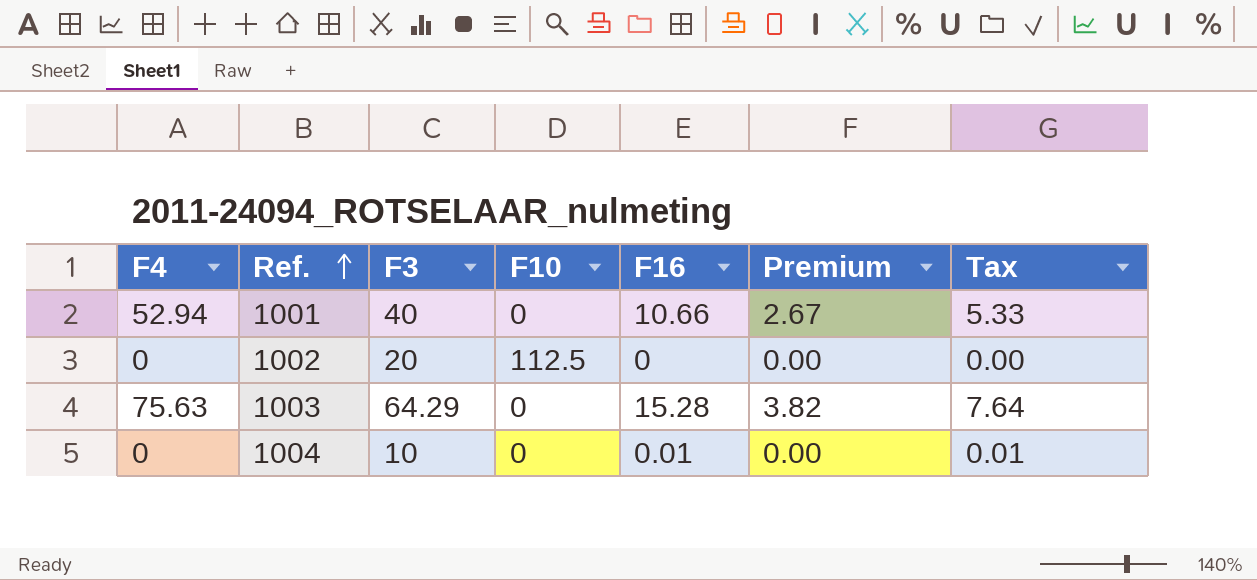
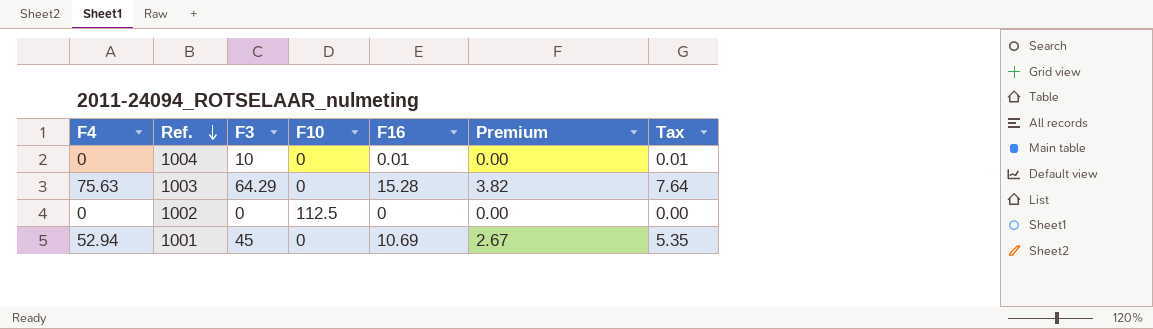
row order: Ref. ascending -> Ref. descending
1002 | F3: 20 -> 0
1001 | F3: 40 -> 45
1001 | F16: 10.66 -> 10.69
1001 | Tax: 5.33 -> 5.35

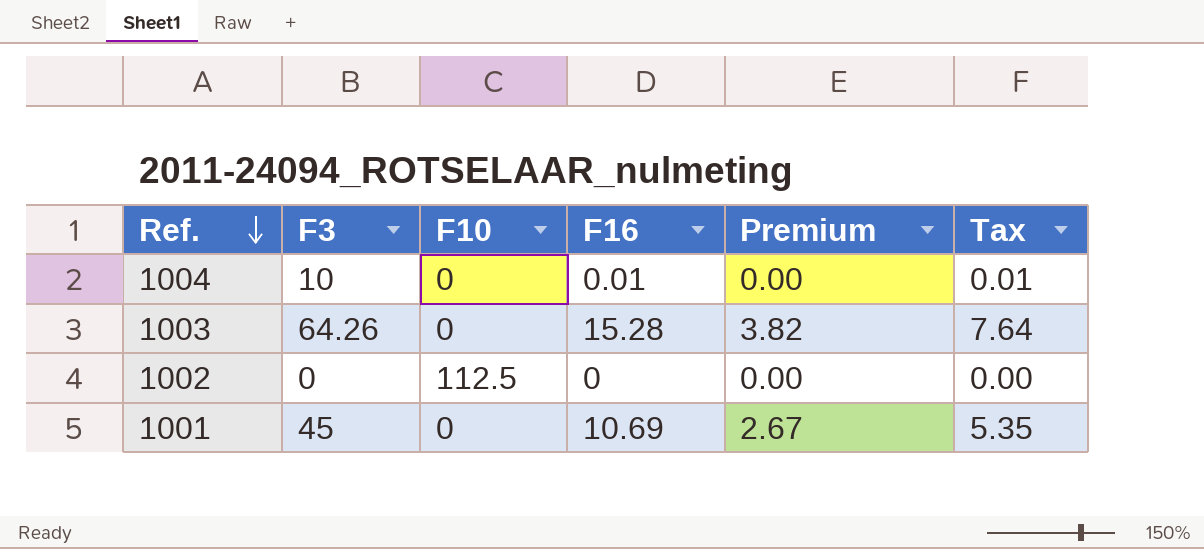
column F4 | position: 1 -> none
1003 | F3: 64.29 -> 64.26

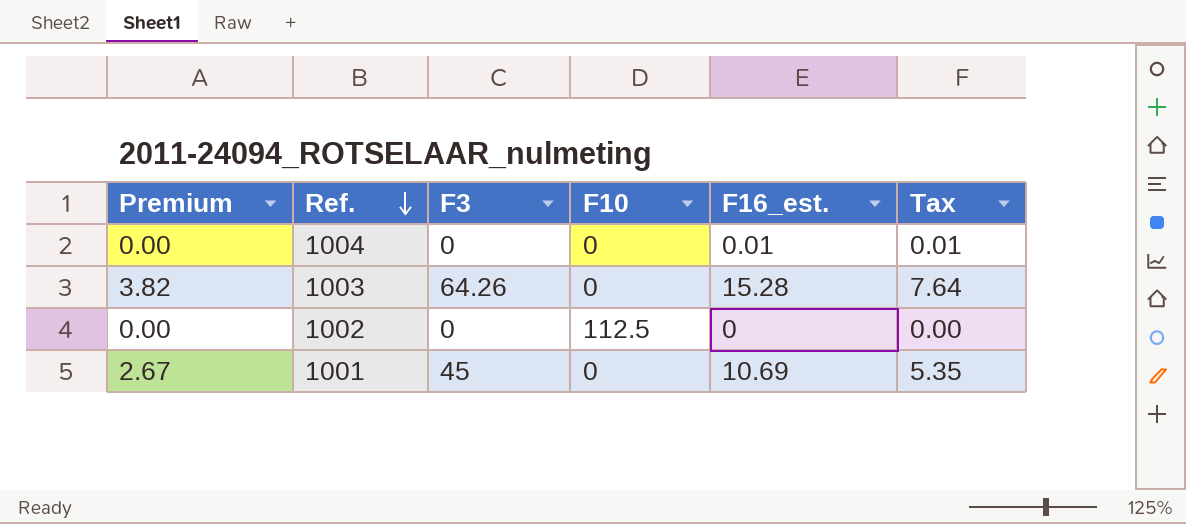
column Premium | position: 5 -> 1
column name: F16 -> F16_est.
1004 | F3: 10 -> 0

